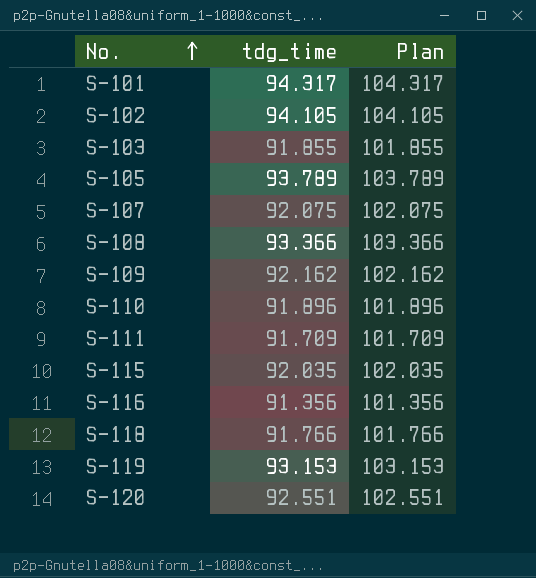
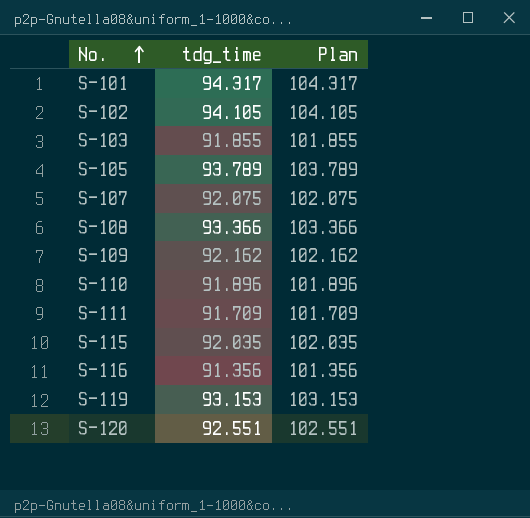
row S-118: 91.766 | 101.766 -> none

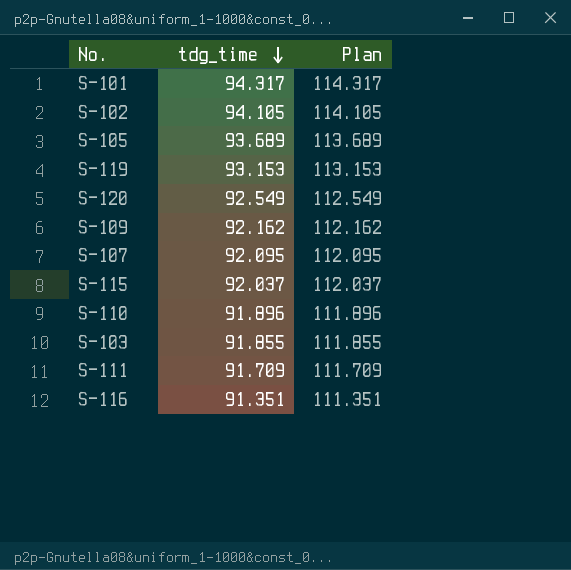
row order: No. ascending -> tdg_time descending
column Plan | formula: [tdg_time] + 10 -> [tdg_time] + 20
row S-108: 93.366 | 103.366 -> none
S-105 | tdg_time: 93.789 -> 93.689
S-120 | tdg_time: 92.551 -> 92.549
S-107 | tdg_time: 92.075 -> 92.095
S-115 | tdg_time: 92.035 -> 92.037
S-116 | tdg_time: 91.356 -> 91.351

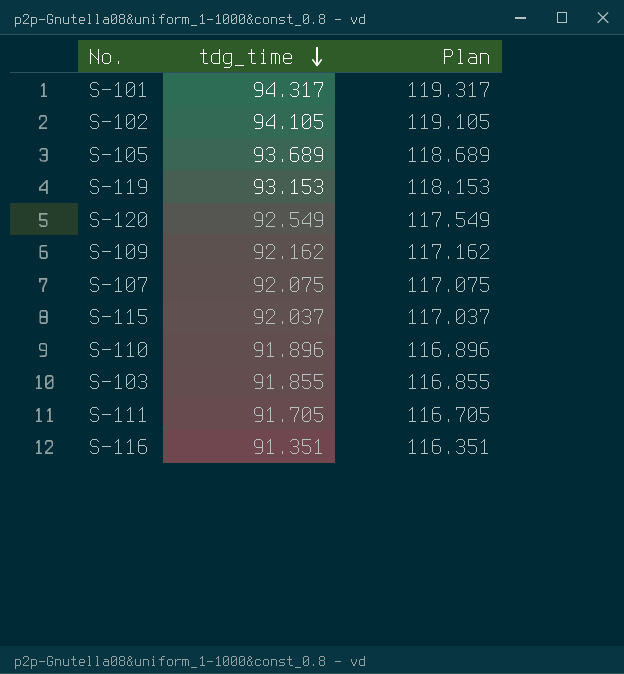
column Plan | formula: [tdg_time] + 20 -> [tdg_time] + 25
S-107 | tdg_time: 92.095 -> 92.075
S-111 | tdg_time: 91.709 -> 91.705

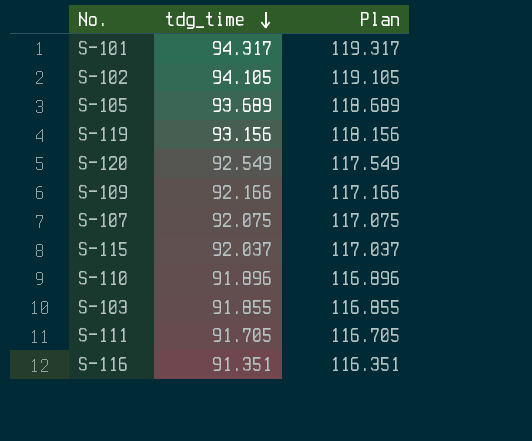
S-119 | tdg_time: 93.153 -> 93.156
S-119 | Plan: 118.153 -> 118.156
S-109 | tdg_time: 92.162 -> 92.166
S-109 | Plan: 117.162 -> 117.166

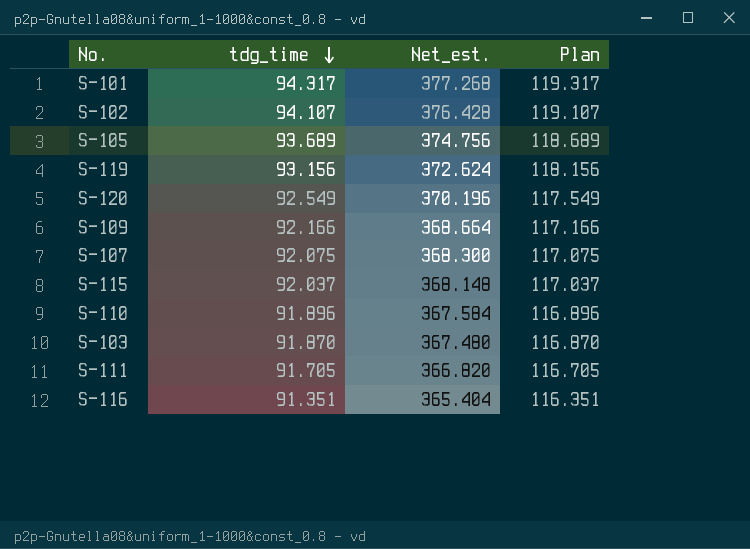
column Net_est. | formula: none -> [tdg_time] * 4
S-102 | tdg_time: 94.105 -> 94.107
S-102 | Plan: 119.105 -> 119.107
S-103 | tdg_time: 91.855 -> 91.870
S-103 | Plan: 116.855 -> 116.870

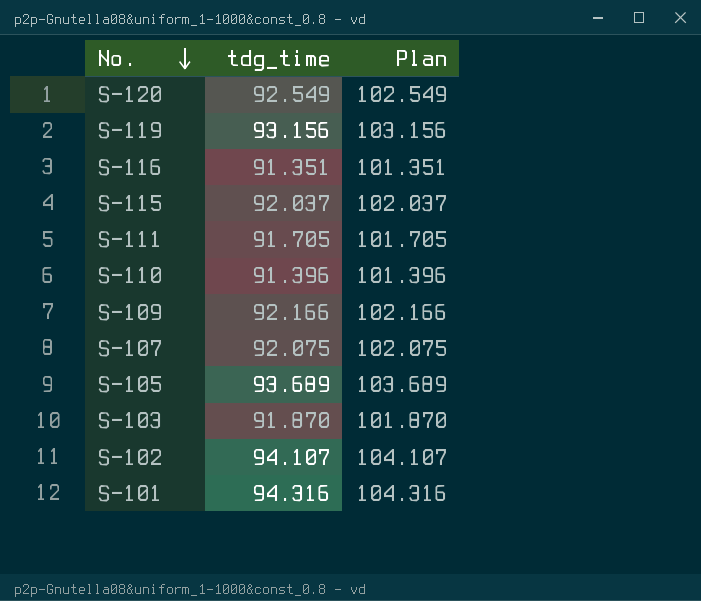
row order: tdg_time descending -> No. descending
column Net_est. | formula: [tdg_time] * 4 -> none
column Plan | formula: [tdg_time] + 25 -> [tdg_time] + 10
S-110 | tdg_time: 91.896 -> 91.396
S-101 | tdg_time: 94.317 -> 94.316

